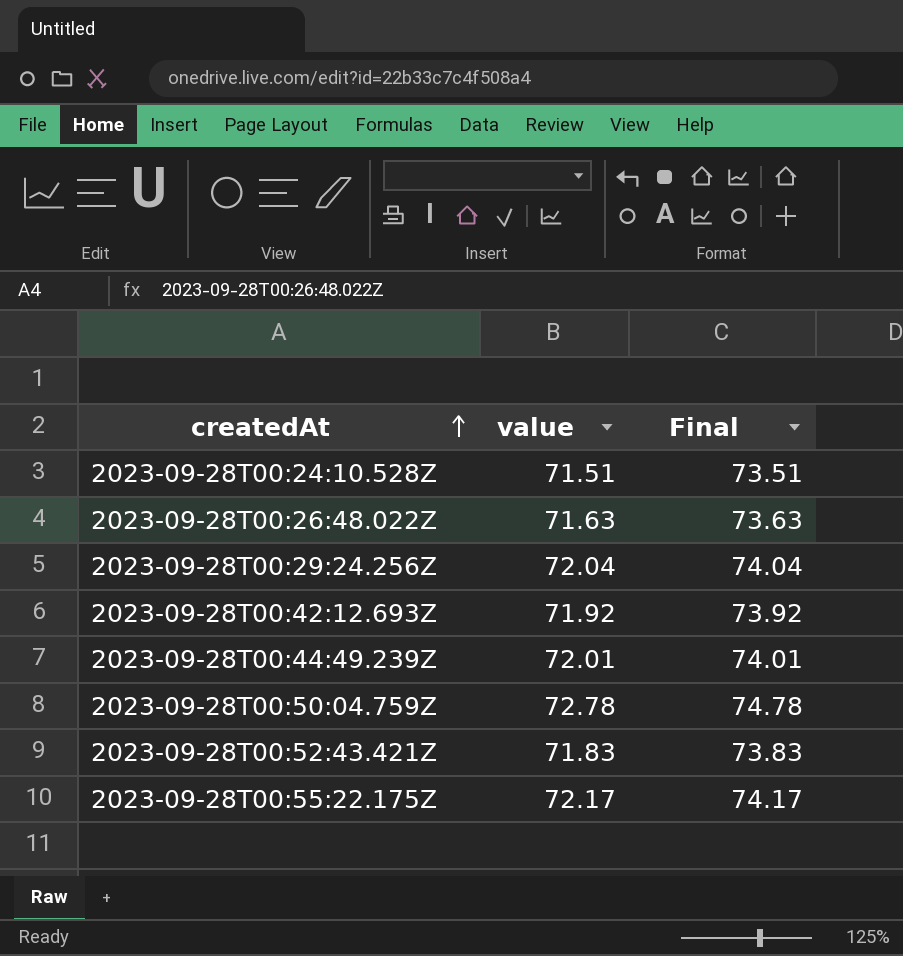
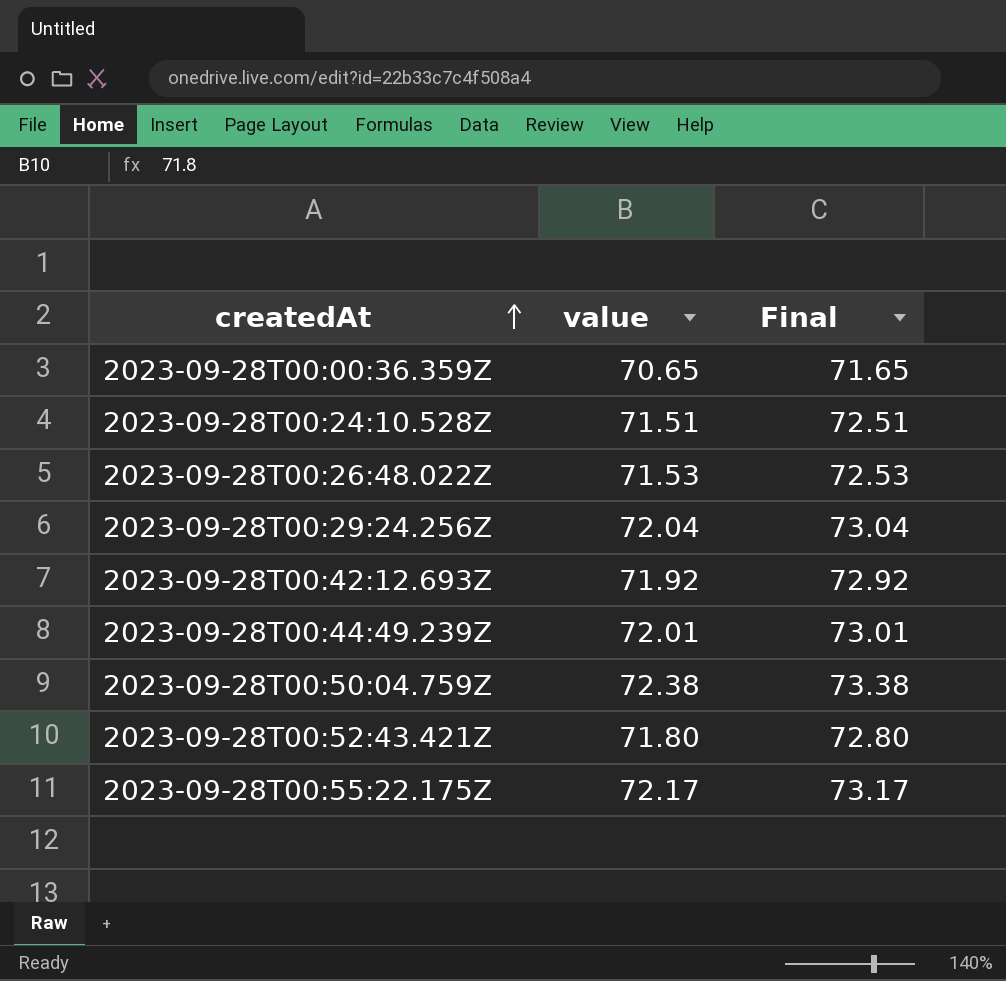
column Final | formula: [value] + 2 -> [value] + 1
row 2023-09-28T00:00:36.359Z: none -> 70.65 | 71.65
2023-09-28T00:26:48.022Z | value: 71.63 -> 71.53
2023-09-28T00:50:04.759Z | value: 72.78 -> 72.38
2023-09-28T00:52:43.421Z | value: 71.83 -> 71.80

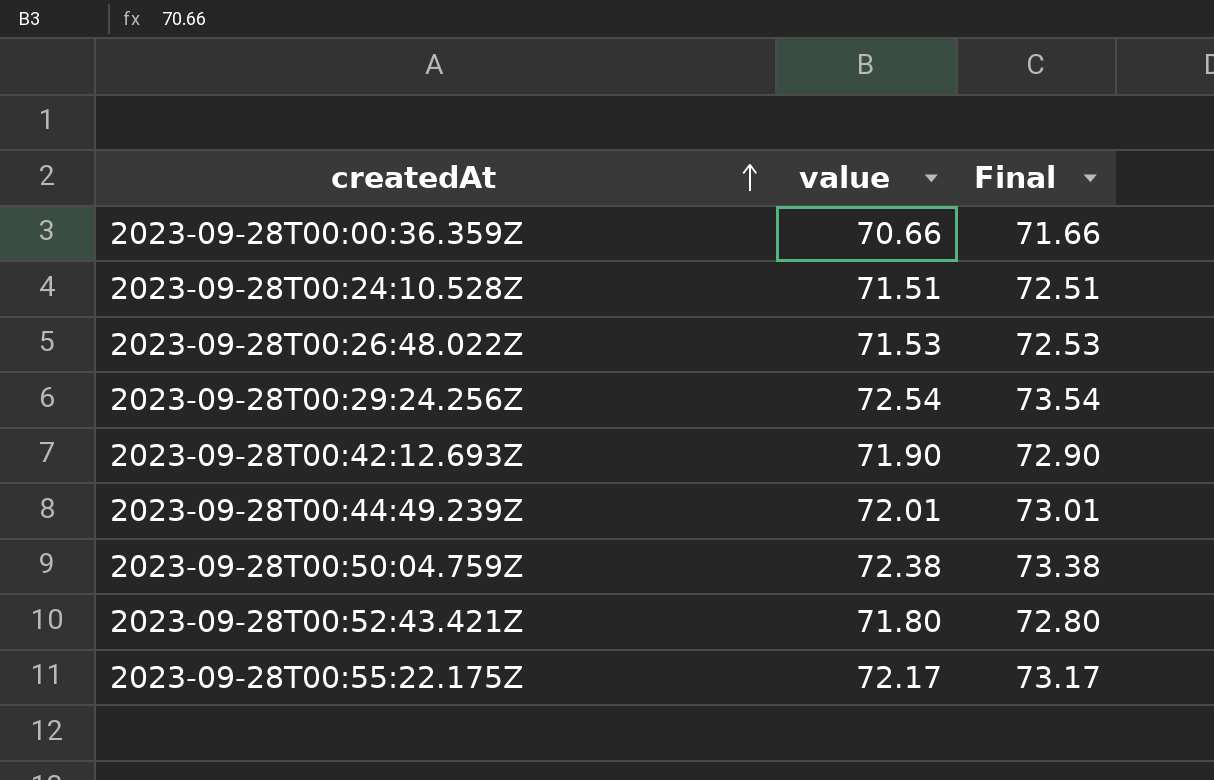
2023-09-28T00:00:36.359Z | value: 70.65 -> 70.66
2023-09-28T00:00:36.359Z | Final: 71.65 -> 71.66
2023-09-28T00:29:24.256Z | value: 72.04 -> 72.54
2023-09-28T00:29:24.256Z | Final: 73.04 -> 73.54
2023-09-28T00:42:12.693Z | value: 71.92 -> 71.90
2023-09-28T00:42:12.693Z | Final: 72.92 -> 72.90

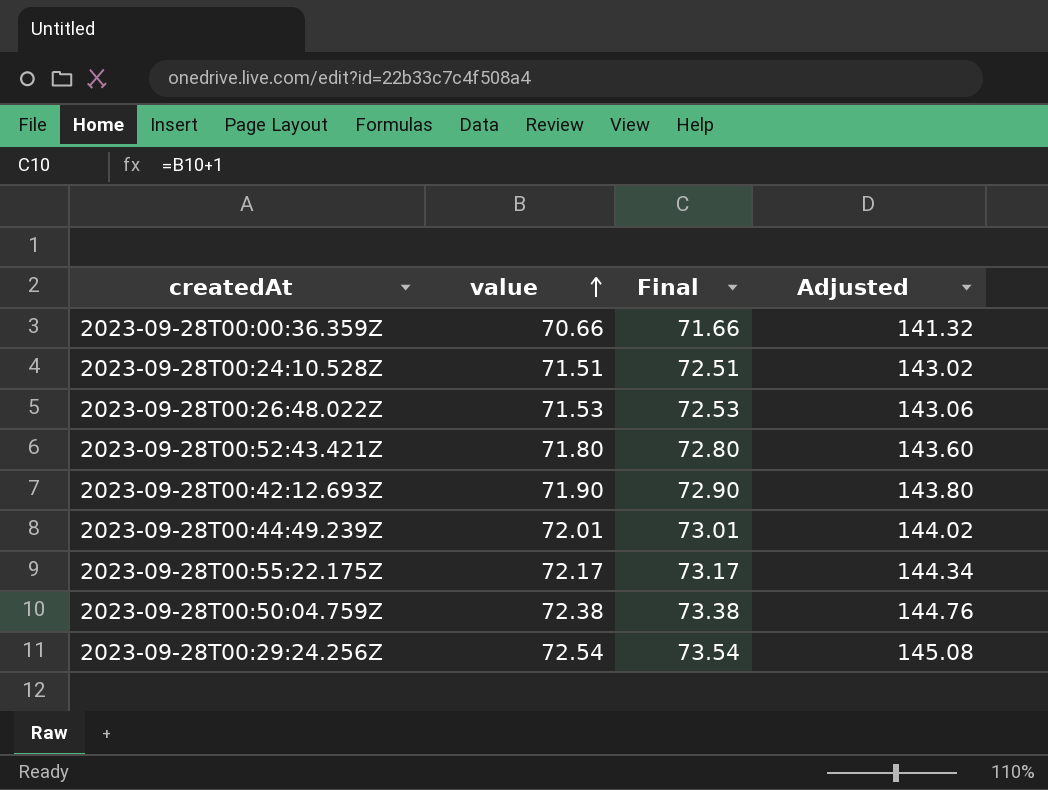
row order: createdAt ascending -> value ascending
column Adjusted | formula: none -> [value] * 2

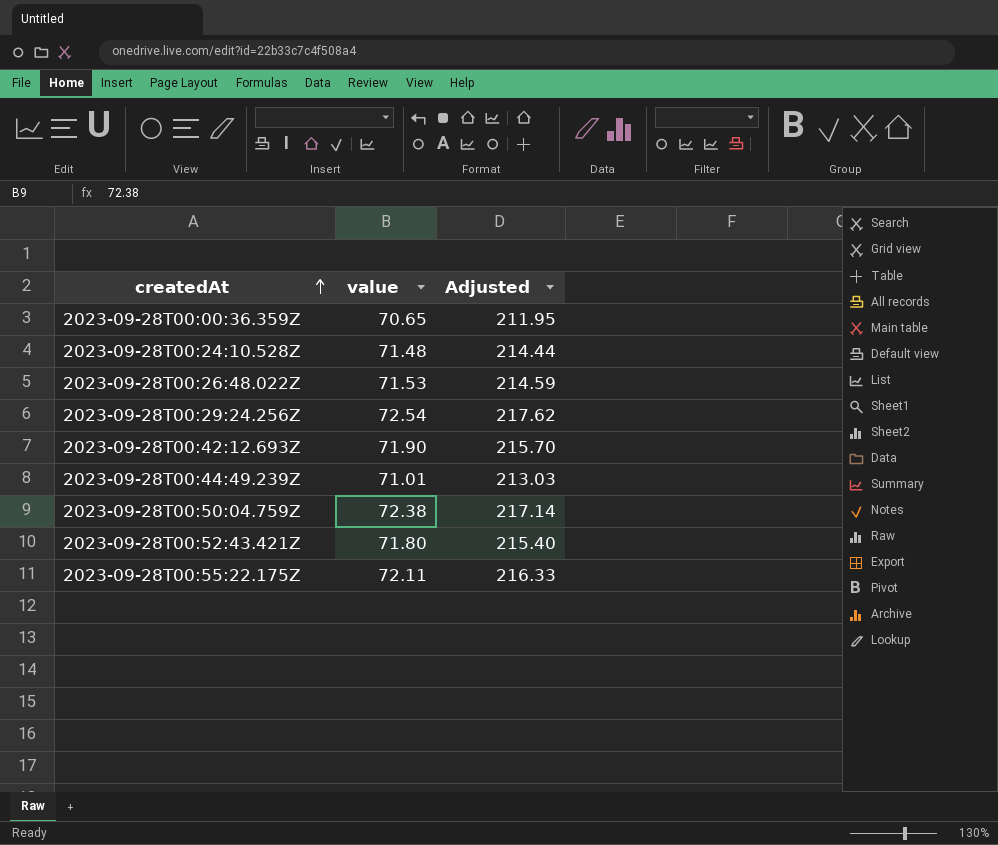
row order: value ascending -> createdAt ascending
column Final | formula: [value] + 1 -> none
column Adjusted | formula: [value] * 2 -> [value] * 3
2023-09-28T00:00:36.359Z | value: 70.66 -> 70.65
2023-09-28T00:24:10.528Z | value: 71.51 -> 71.48
2023-09-28T00:44:49.239Z | value: 72.01 -> 71.01
2023-09-28T00:55:22.175Z | value: 72.17 -> 72.11

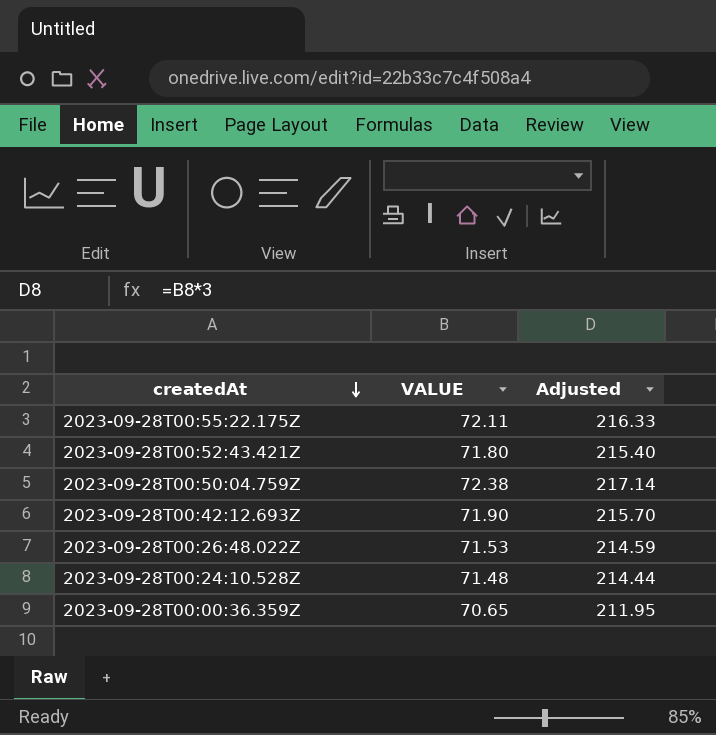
row order: createdAt ascending -> createdAt descending
column name: value -> VALUE
row 2023-09-28T00:29:24.256Z: 72.54 | 217.62 -> none
row 2023-09-28T00:44:49.239Z: 71.01 | 213.03 -> none

